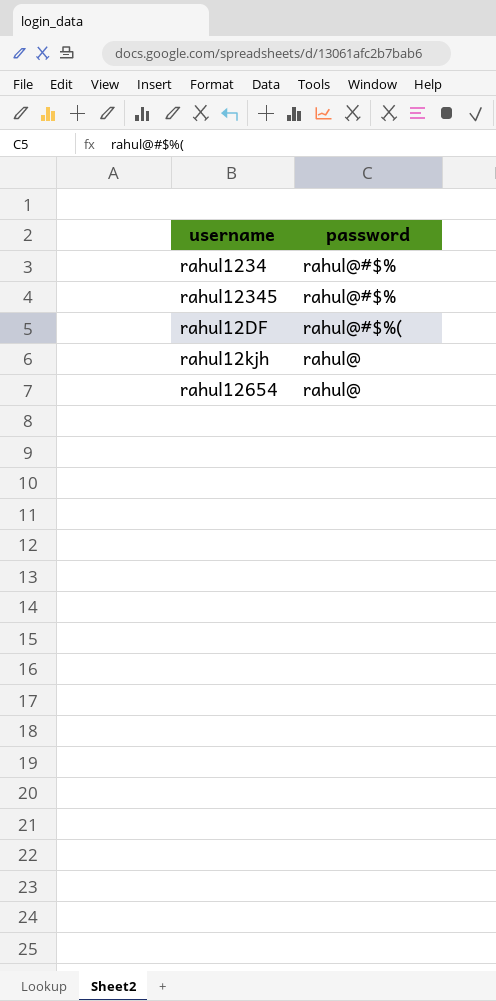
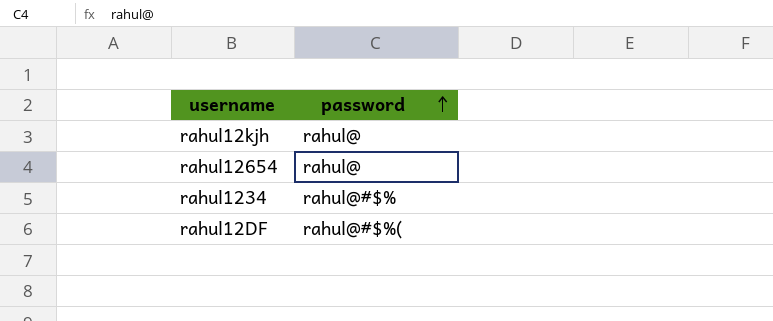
row order: none -> password ascending
row rahul12345: rahul@#$% -> none

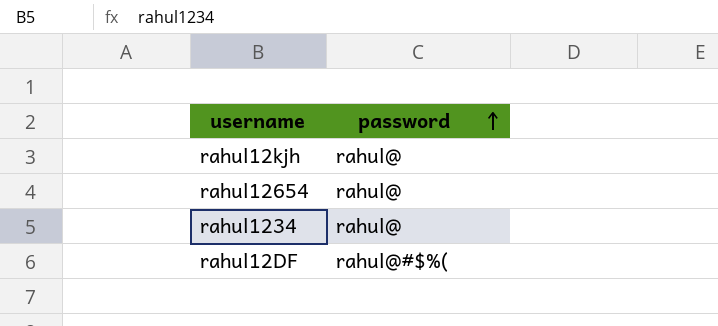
rahul1234 | password: rahul@#$% -> rahul@

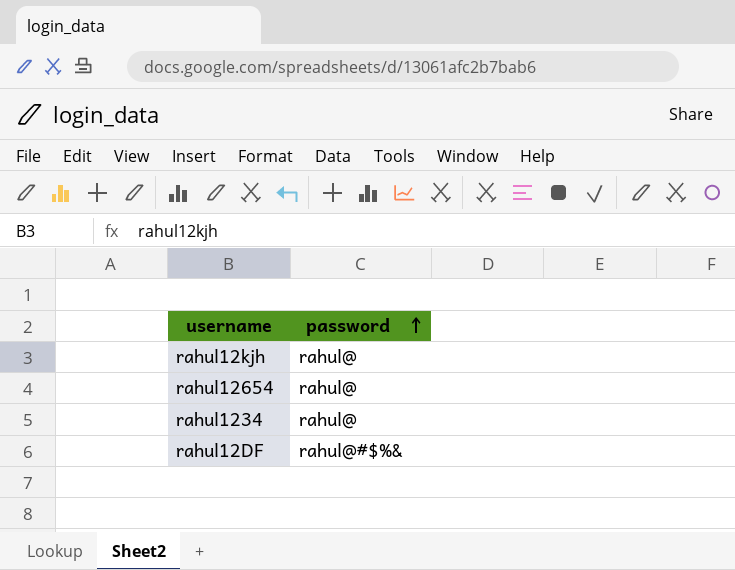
rahul12DF | password: rahul@#$%( -> rahul@#$%&

